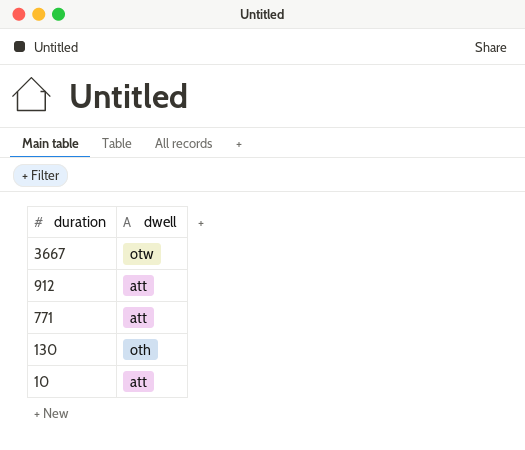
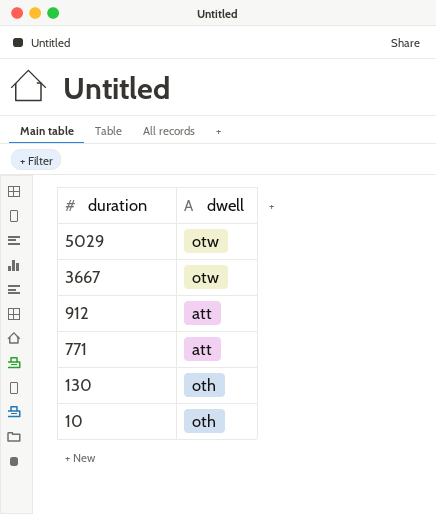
row 5029: none -> otw
10 | dwell: att -> oth

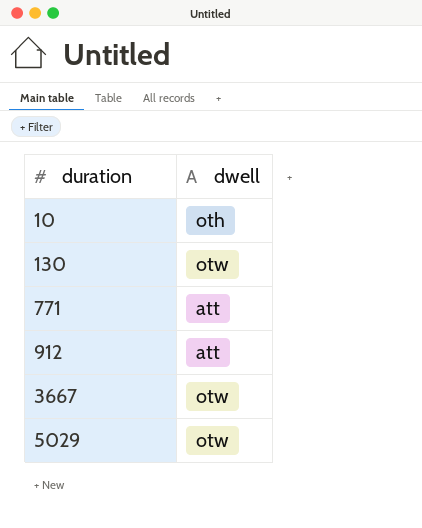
row order: duration descending -> duration ascending
130 | dwell: oth -> otw

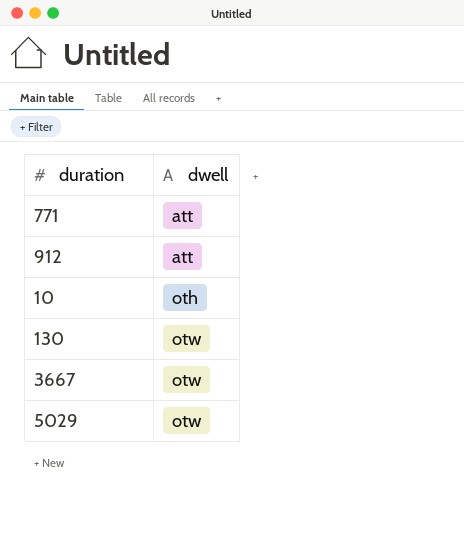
row order: duration ascending -> dwell ascending

